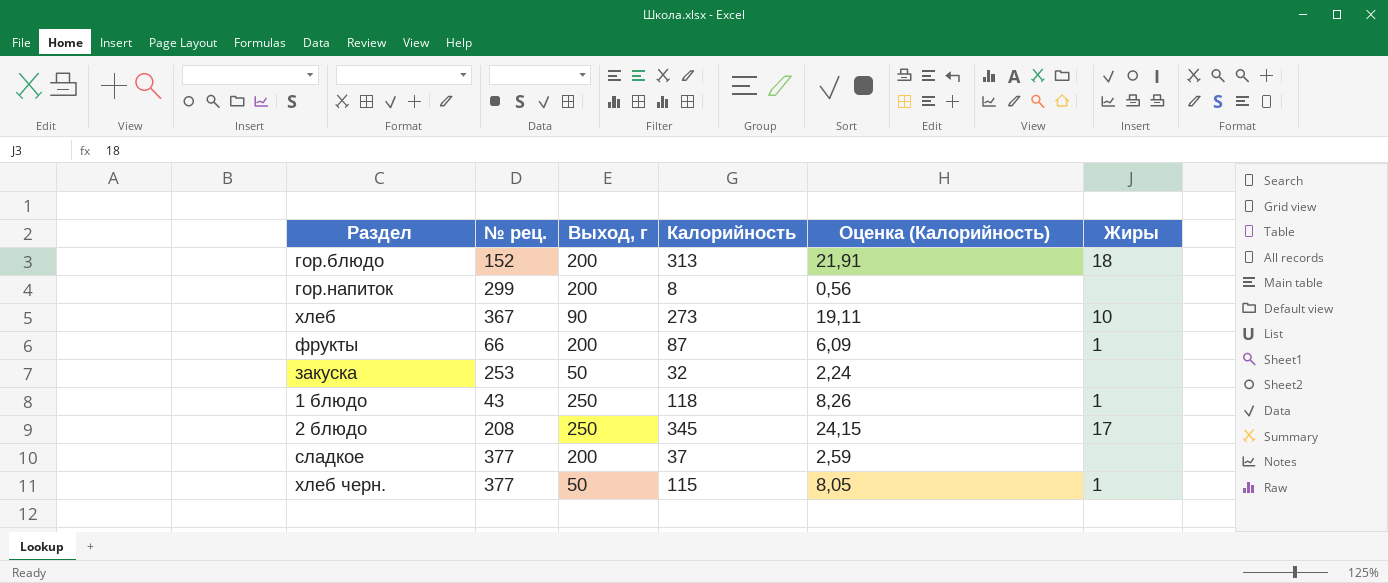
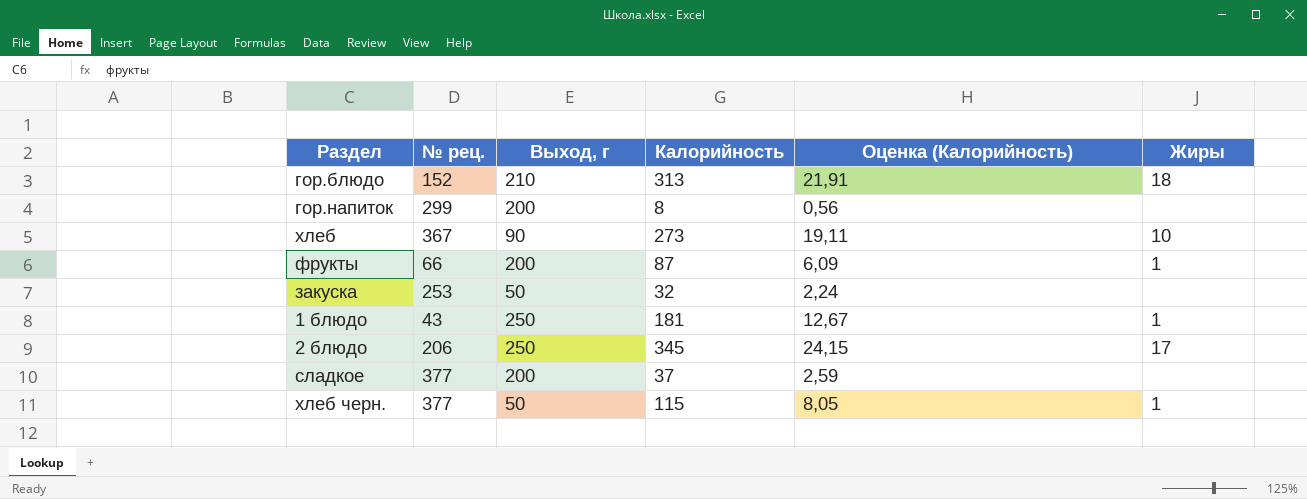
гор.блюдо | Выход, г: 200 -> 210
1 блюдо | Калорийность: 118 -> 181
1 блюдо | Оценка (Калорийность): 8,26 -> 12,67
2 блюдо | № рец.: 208 -> 206

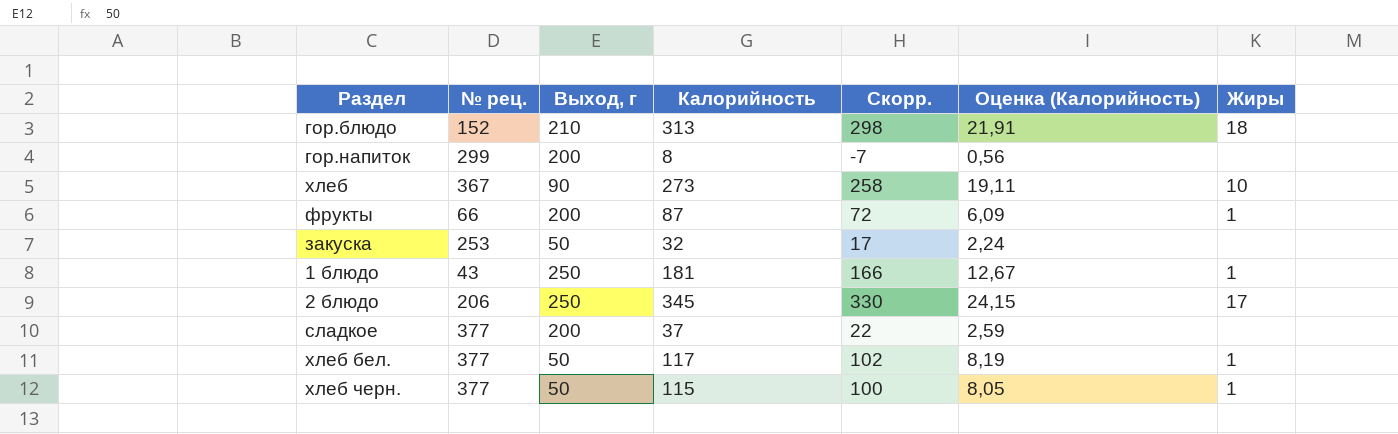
column Скорр. | formula: none -> [Калорийность] - 15
row хлеб бел.: none -> 377 | 50 | 117 | 102 | 8,19 | 1

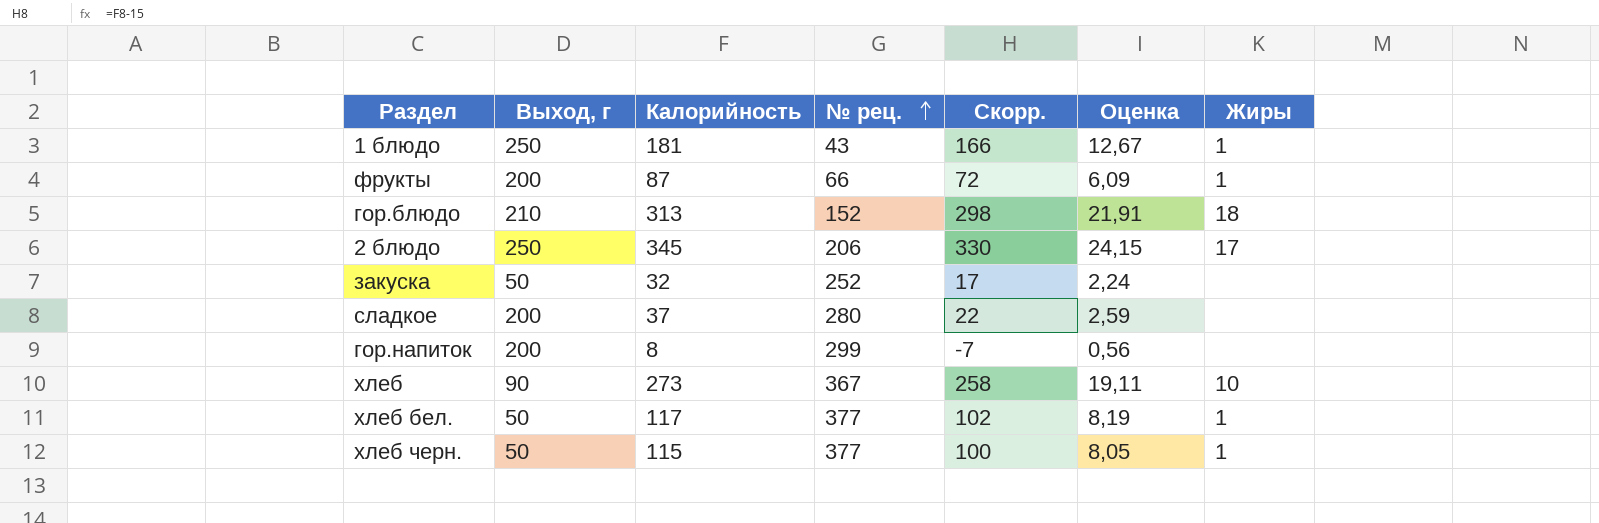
row order: none -> № рец. ascending
column № рец. | position: 2 -> 4
column name: Оценка (Калорийность) -> Оценка
закуска | № рец.: 253 -> 252
сладкое | № рец.: 377 -> 280

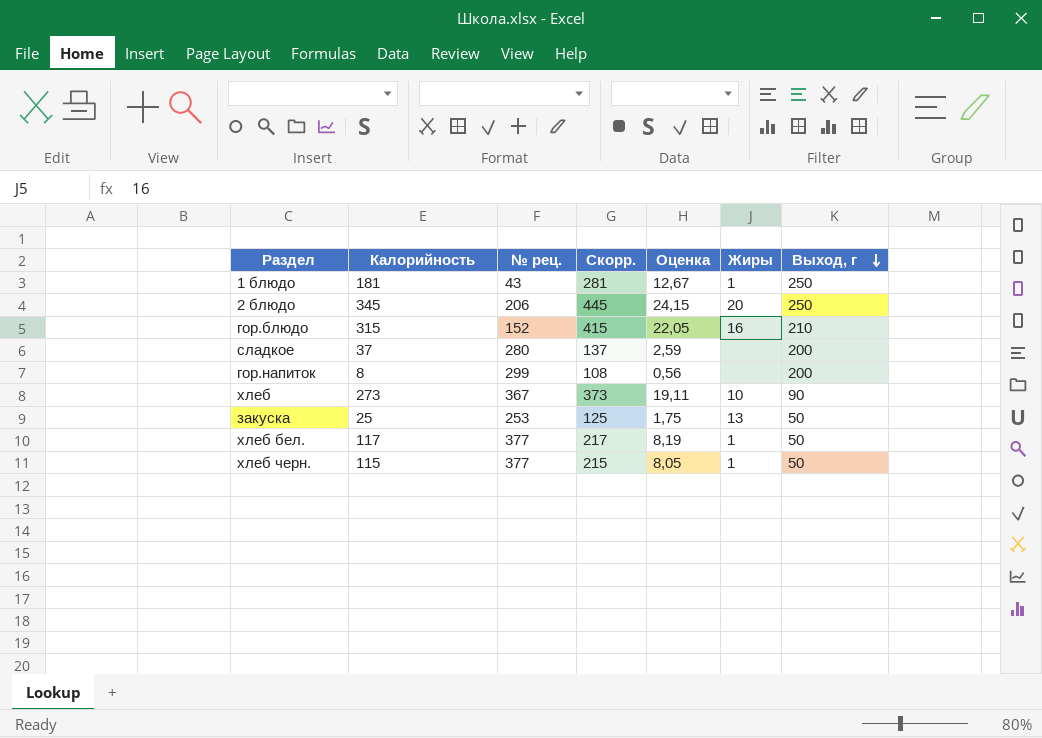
row order: № рец. ascending -> Выход, г descending
column Скорр. | formula: [Калорийность] - 15 -> [Калорийность] + 100
column Выход, г | position: 2 -> 7
row фрукты: 200 | 87 | 66 | 72 | 6,09 | 1 -> none
2 блюдо | Жиры: 17 -> 20
гор.блюдо | Калорийность: 313 -> 315
гор.блюдо | Оценка: 21,91 -> 22,05
гор.блюдо | Жиры: 18 -> 16
закуска | Калорийность: 32 -> 25
закуска | № рец.: 252 -> 253
закуска | Оценка: 2,24 -> 1,75
закуска | Жиры: none -> 13

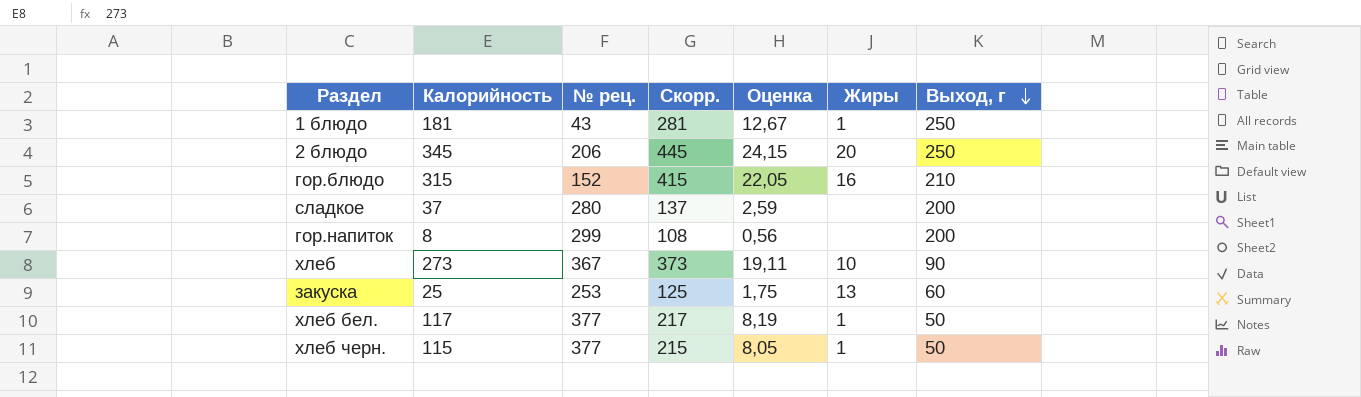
закуска | Выход, г: 50 -> 60

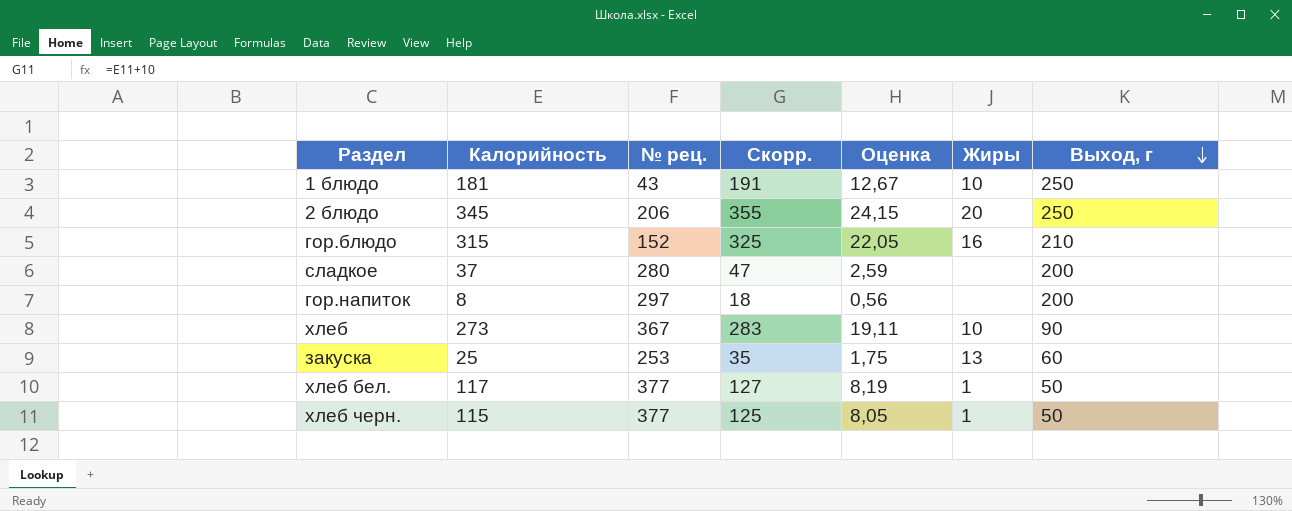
column Скорр. | formula: [Калорийность] + 100 -> [Калорийность] + 10
1 блюдо | Жиры: 1 -> 10
гор.напиток | № рец.: 299 -> 297

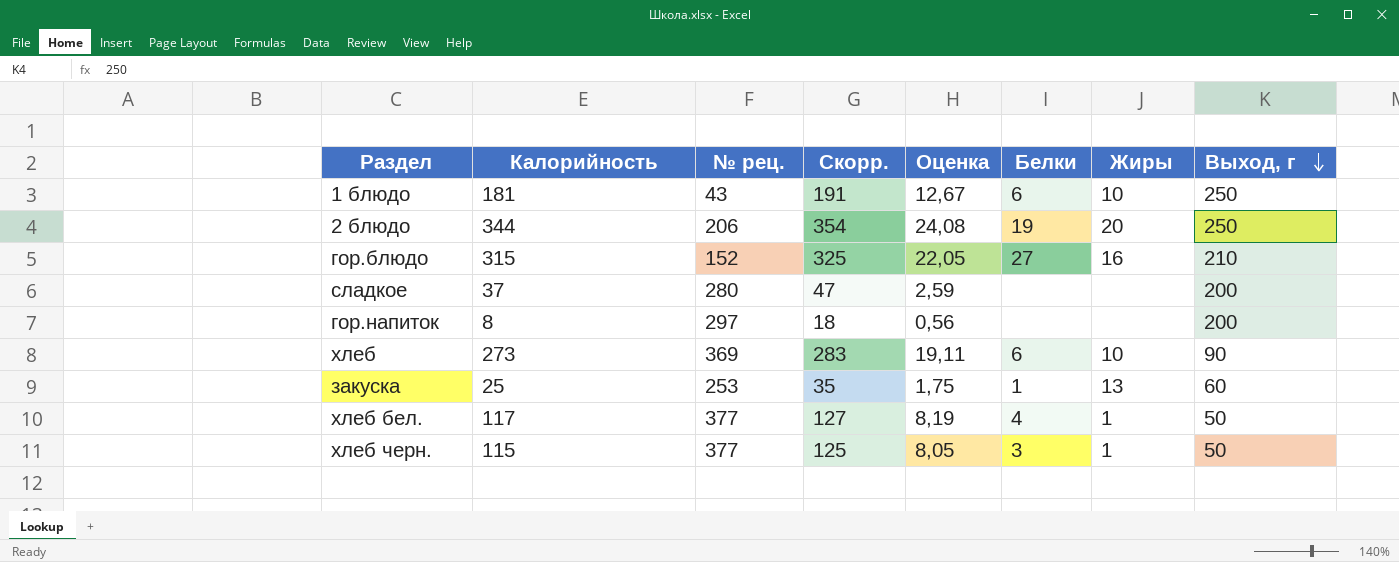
column Белки | position: none -> 6
2 блюдо | Калорийность: 345 -> 344
2 блюдо | Скорр.: 355 -> 354
2 блюдо | Оценка: 24,15 -> 24,08
хлеб | № рец.: 367 -> 369

